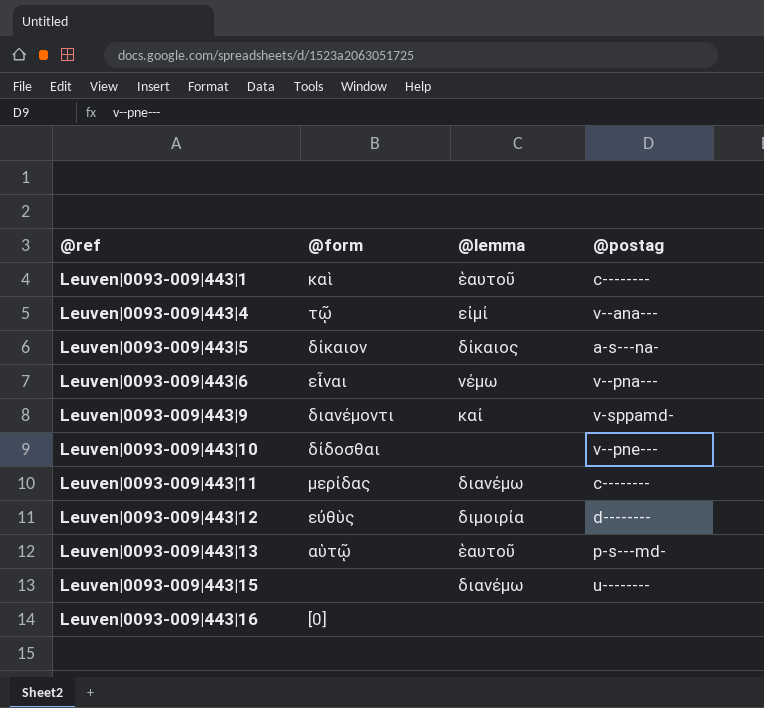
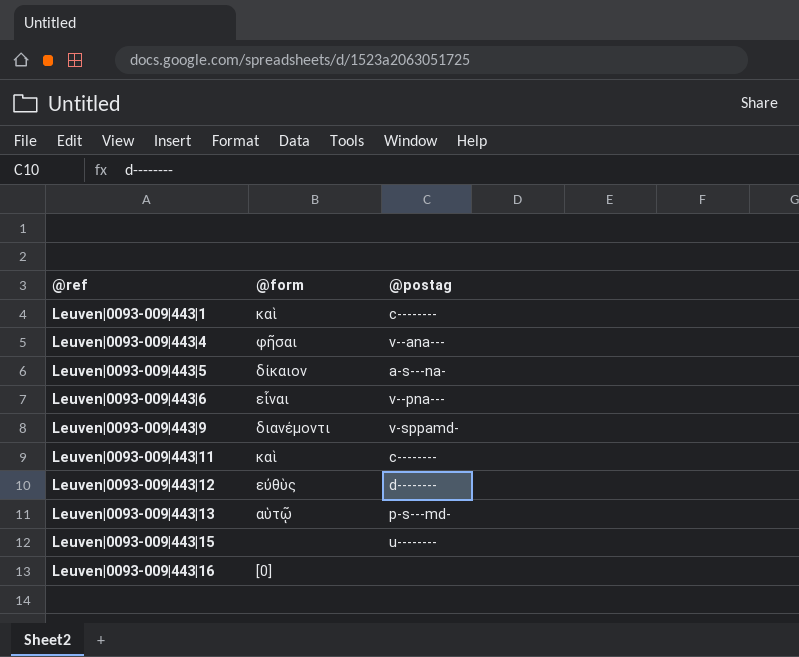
column @lemma | position: 3 -> none
row Leuven|0093-009|443|10: δίδοσθαι | none | v--pne--- -> none
Leuven|0093-009|443|4 | @form: τῷ -> φῆσαι
Leuven|0093-009|443|11 | @form: μερίδας -> καὶ

